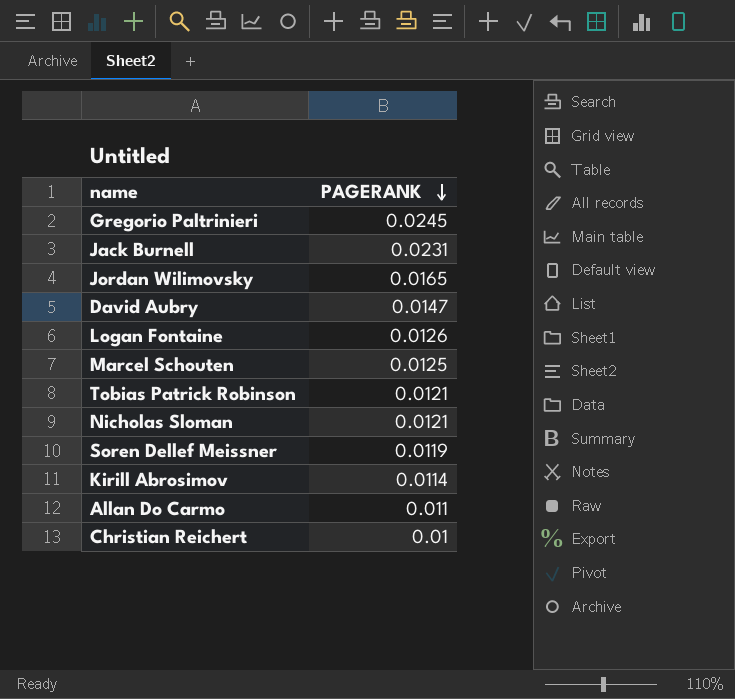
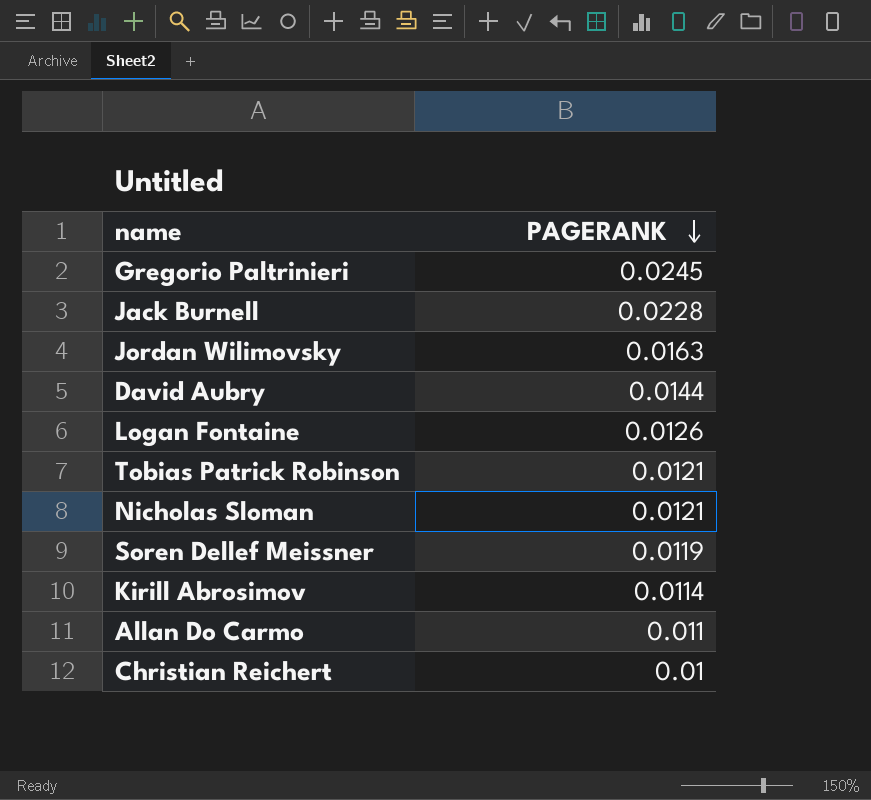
row Marcel Schouten: 0.0125 -> none
Jack Burnell | PAGERANK: 0.0231 -> 0.0228
Jordan Wilimovsky | PAGERANK: 0.0165 -> 0.0163
David Aubry | PAGERANK: 0.0147 -> 0.0144

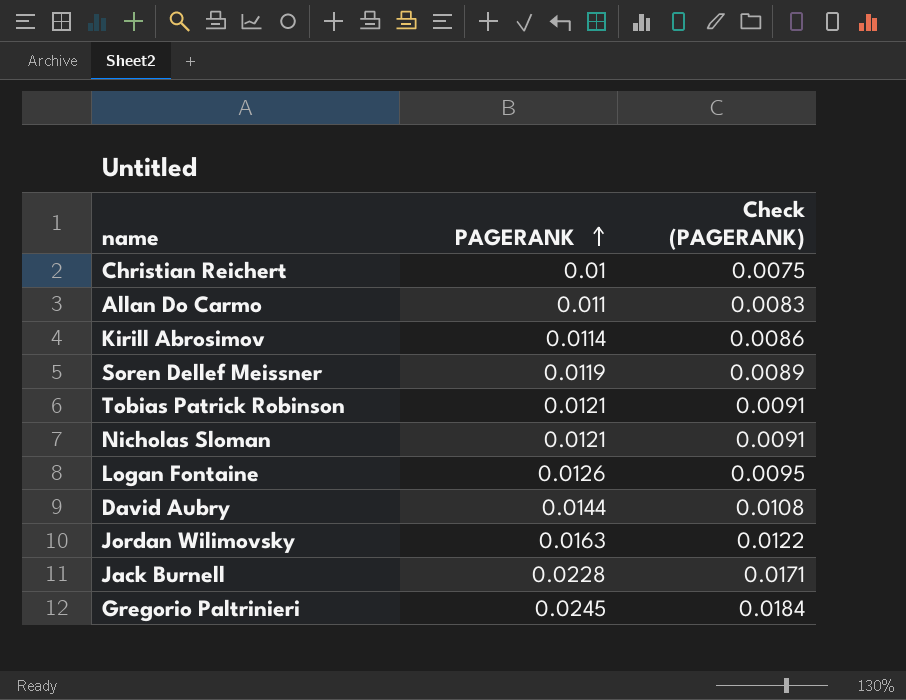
row order: PAGERANK descending -> PAGERANK ascending
column Check (PAGERANK) | formula: none -> [PAGERANK] * 0.75

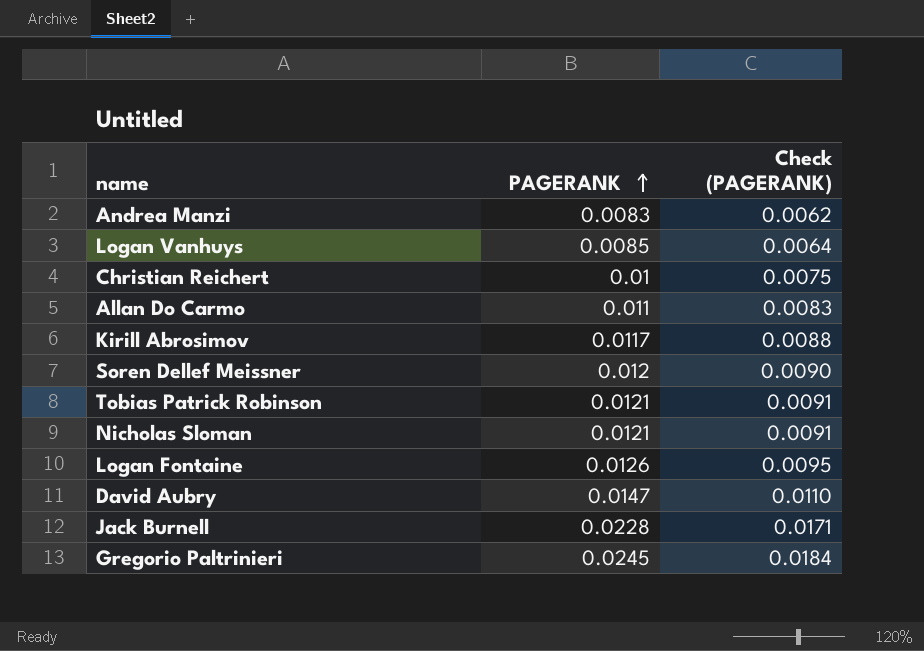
row Jordan Wilimovsky: 0.0163 | 0.0122 -> none
row Andrea Manzi: none -> 0.0083 | 0.0062
row Logan Vanhuys: none -> 0.0085 | 0.0064
Kirill Abrosimov | PAGERANK: 0.0114 -> 0.0117
Kirill Abrosimov | Check (PAGERANK): 0.0086 -> 0.0088
Soren Dellef Meissner | PAGERANK: 0.0119 -> 0.012
Soren Dellef Meissner | Check (PAGERANK): 0.0089 -> 0.0090
David Aubry | PAGERANK: 0.0144 -> 0.0147
David Aubry | Check (PAGERANK): 0.0108 -> 0.0110

